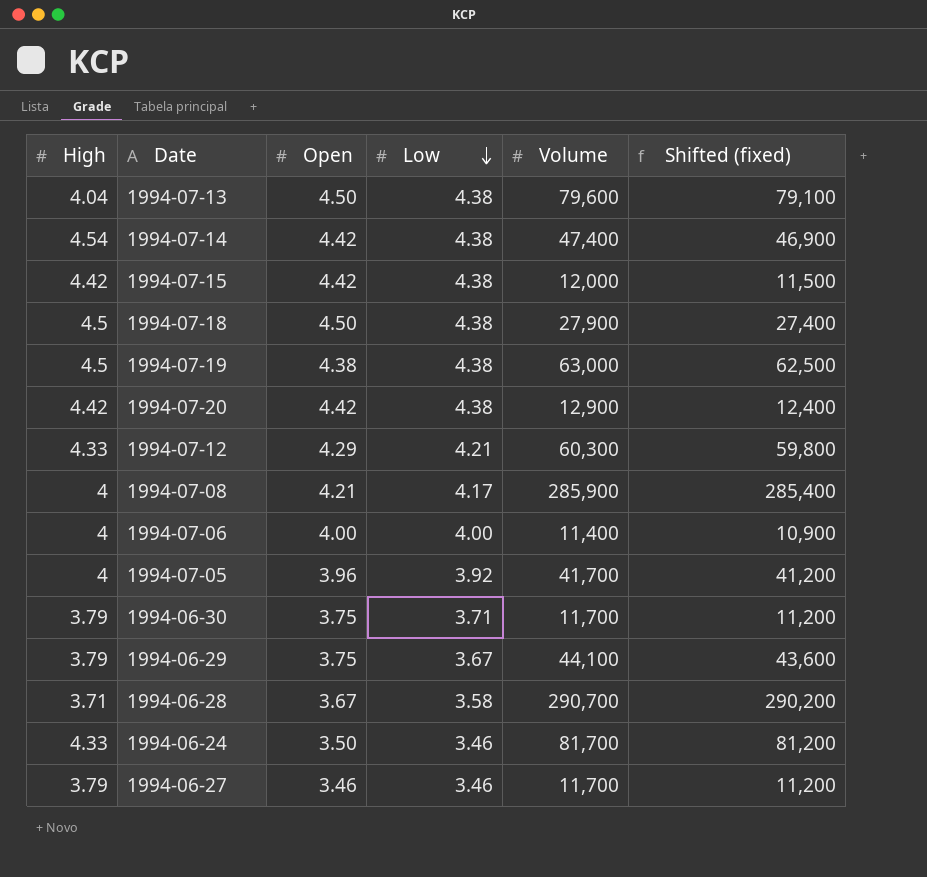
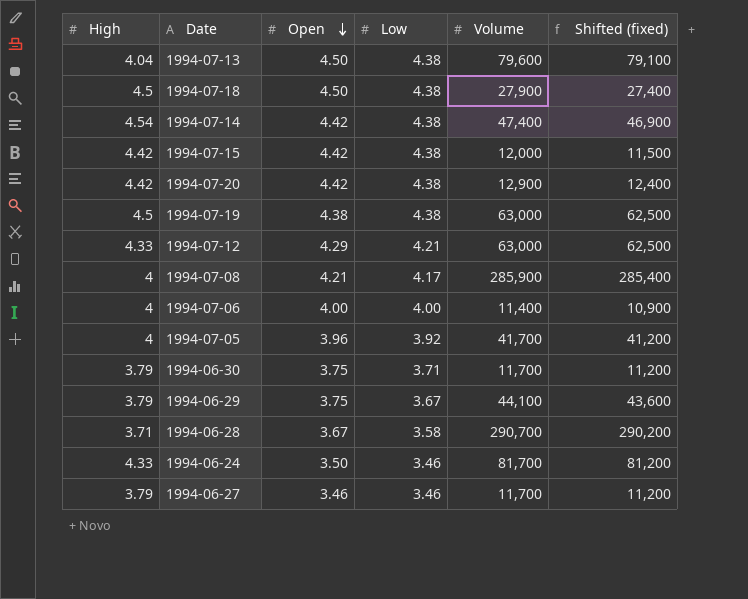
row order: Low descending -> Open descending
1994-07-12 | Volume: 60,300 -> 63,000
1994-07-12 | Shifted (fixed): 59,800 -> 62,500

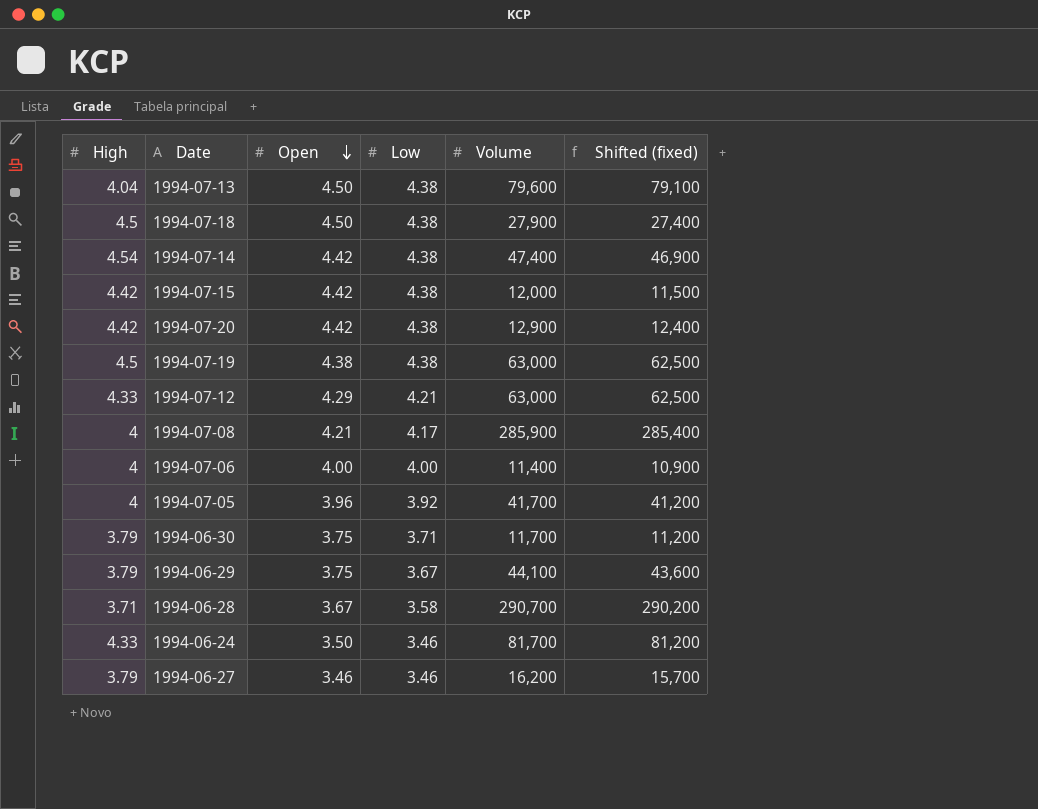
1994-06-27 | Volume: 11,700 -> 16,200
1994-06-27 | Shifted (fixed): 11,200 -> 15,700

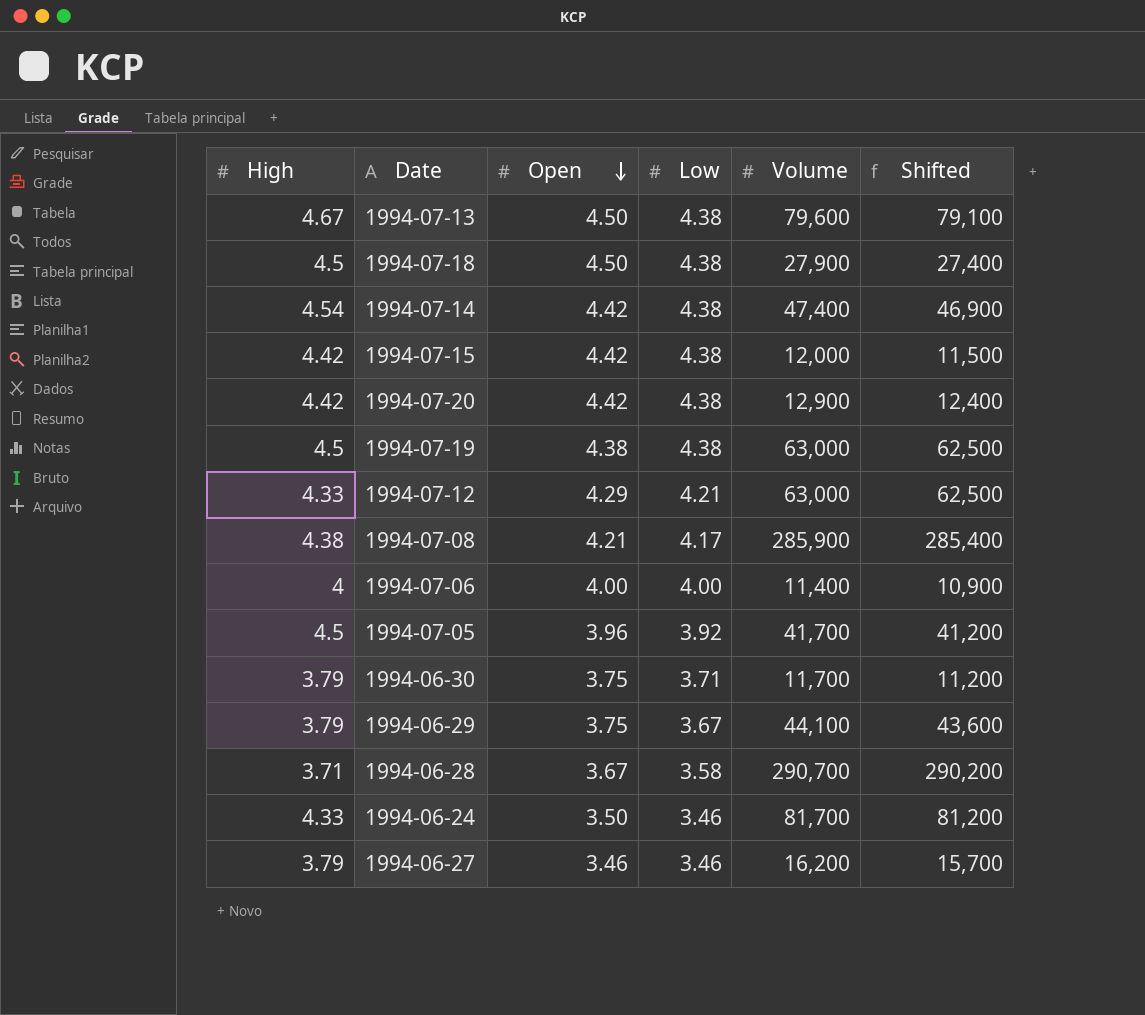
column name: Shifted (fixed) -> Shifted
1994-07-13 | High: 4.04 -> 4.67
1994-07-08 | High: 4 -> 4.38
1994-07-05 | High: 4 -> 4.5

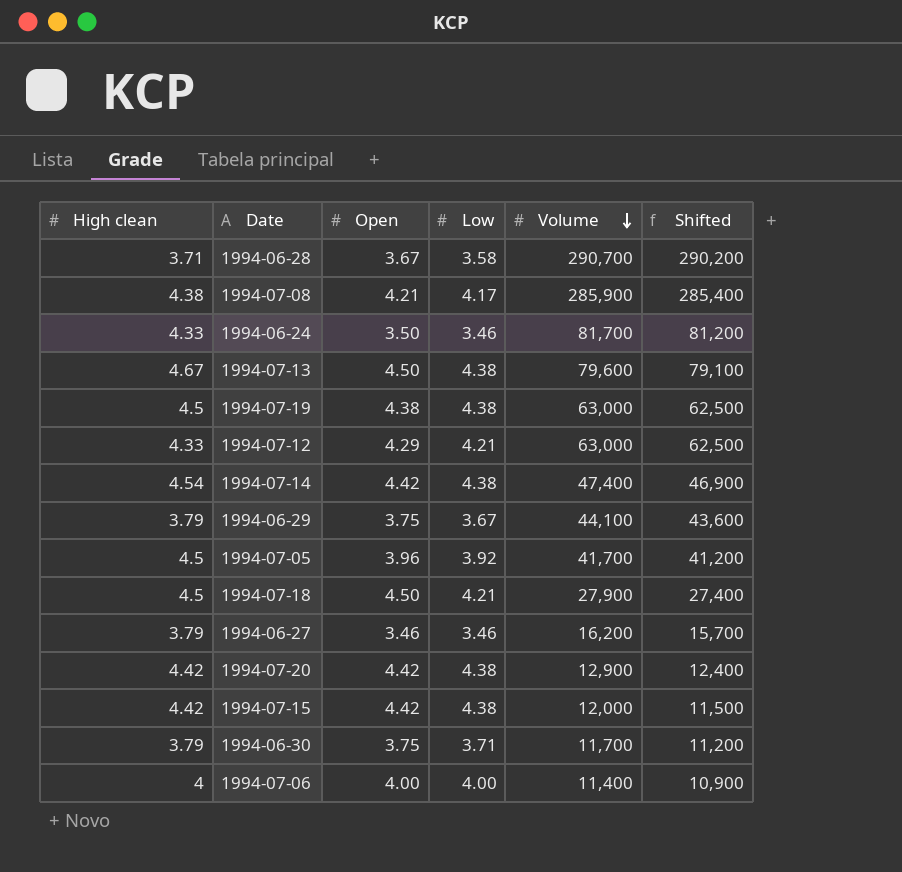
row order: Open descending -> Volume descending
column name: High -> High clean
1994-07-18 | Low: 4.38 -> 4.21

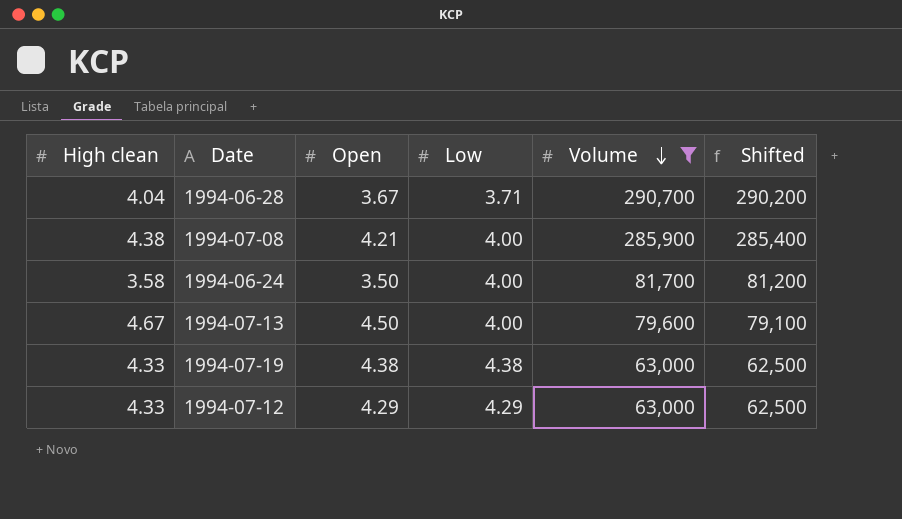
filter: none -> Volume >= 63,000
1994-06-28 | High clean: 3.71 -> 4.04
1994-06-28 | Low: 3.58 -> 3.71
1994-07-08 | Low: 4.17 -> 4.00
1994-06-24 | High clean: 4.33 -> 3.58
1994-06-24 | Low: 3.46 -> 4.00
1994-07-13 | Low: 4.38 -> 4.00
1994-07-19 | High clean: 4.5 -> 4.33
1994-07-12 | Low: 4.21 -> 4.29

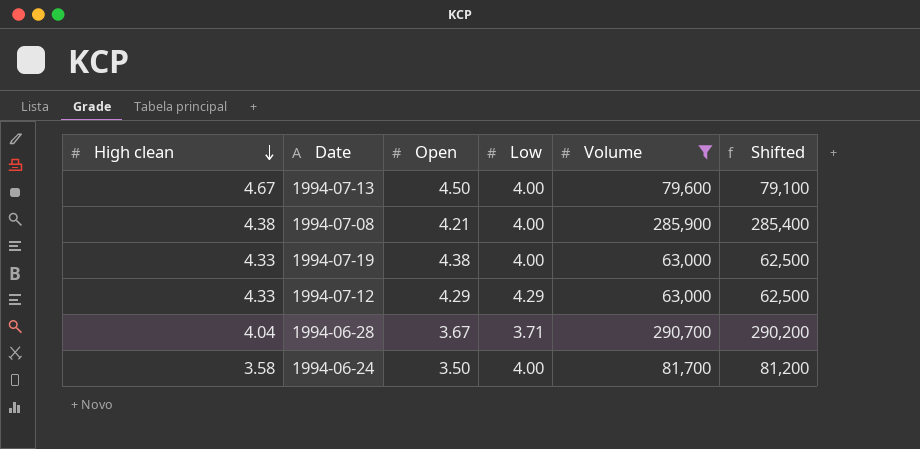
row order: Volume descending -> High clean descending
1994-07-19 | Low: 4.38 -> 4.00

